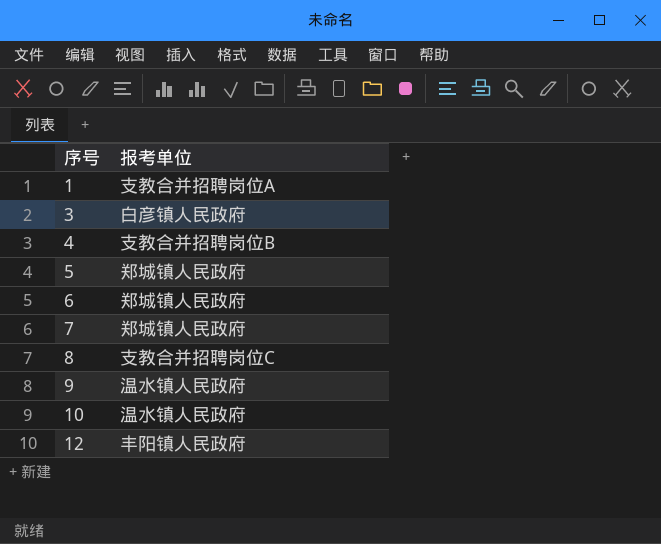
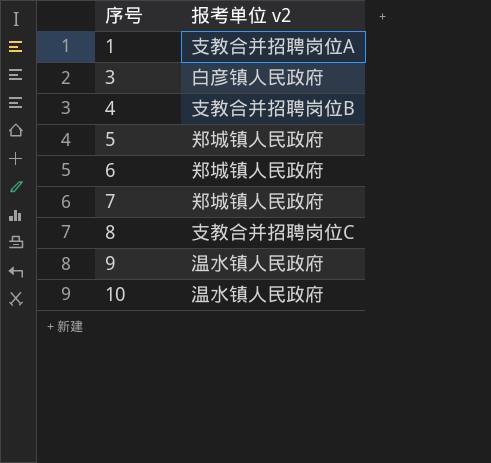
column name: 报考单位 -> 报考单位 v2
row 12: 丰阳镇人民政府 -> none

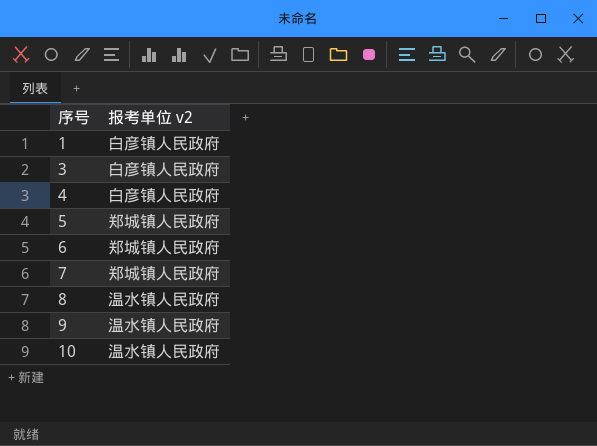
1 | 报考单位 v2: 支教合并招聘岗位A -> 白彦镇人民政府
4 | 报考单位 v2: 支教合并招聘岗位B -> 白彦镇人民政府
8 | 报考单位 v2: 支教合并招聘岗位C -> 温水镇人民政府

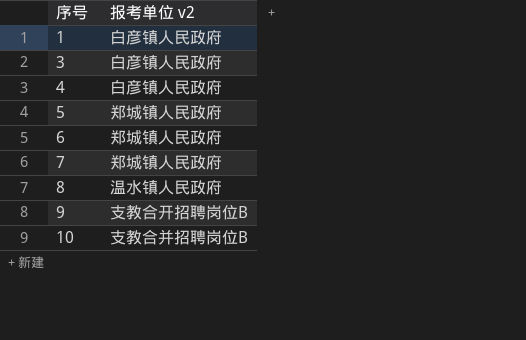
9 | 报考单位 v2: 温水镇人民政府 -> 支教合开招聘岗位B
10 | 报考单位 v2: 温水镇人民政府 -> 支教合并招聘岗位B

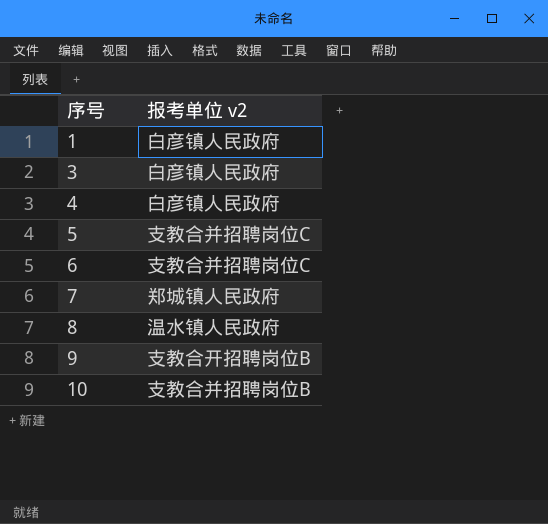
5 | 报考单位 v2: 郑城镇人民政府 -> 支教合并招聘岗位C
6 | 报考单位 v2: 郑城镇人民政府 -> 支教合并招聘岗位C

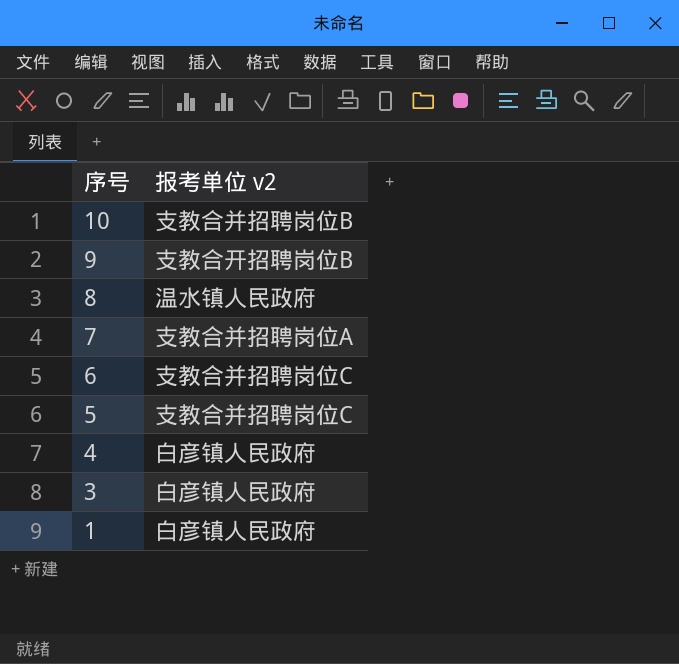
row order: 序号 ascending -> 序号 descending
7 | 报考单位 v2: 郑城镇人民政府 -> 支教合并招聘岗位A

